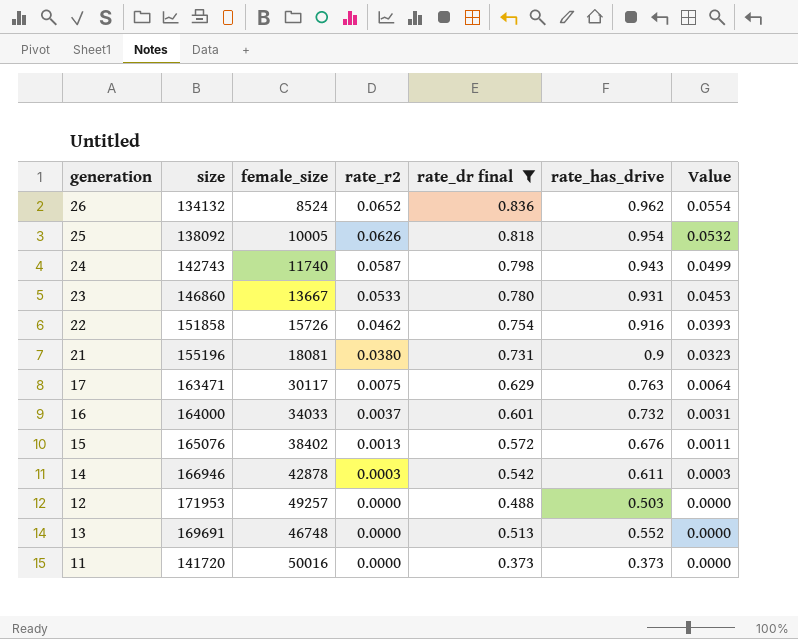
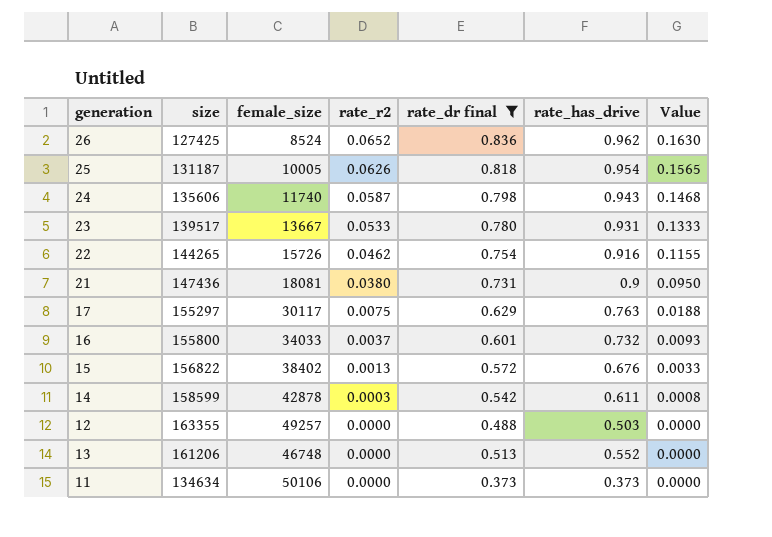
column Value | formula: [rate_r2] * 0.85 -> [rate_r2] * 2.5
26 | size: 134132 -> 127425
25 | size: 138092 -> 131187
24 | size: 142743 -> 135606
23 | size: 146860 -> 139517
22 | size: 151858 -> 144265
21 | size: 155196 -> 147436
17 | size: 163471 -> 155297
16 | size: 164000 -> 155800
15 | size: 165076 -> 156822
14 | size: 166946 -> 158599
12 | size: 171953 -> 163355
13 | size: 169691 -> 161206
11 | size: 141720 -> 134634
11 | female_size: 50016 -> 50106

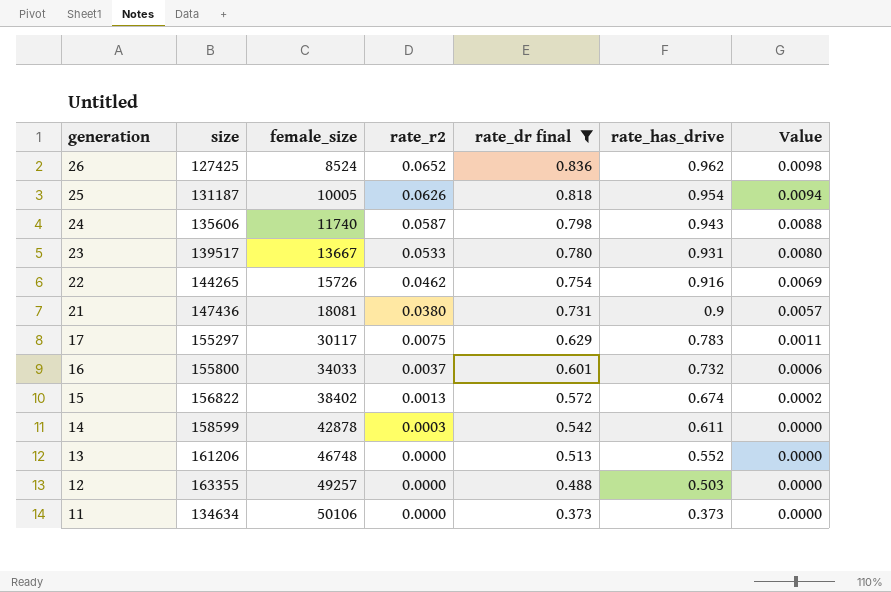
row order: rate_r2 descending -> generation descending
column Value | formula: [rate_r2] * 2.5 -> [rate_r2] * 0.15
17 | rate_has_drive: 0.763 -> 0.783
15 | rate_has_drive: 0.676 -> 0.674

